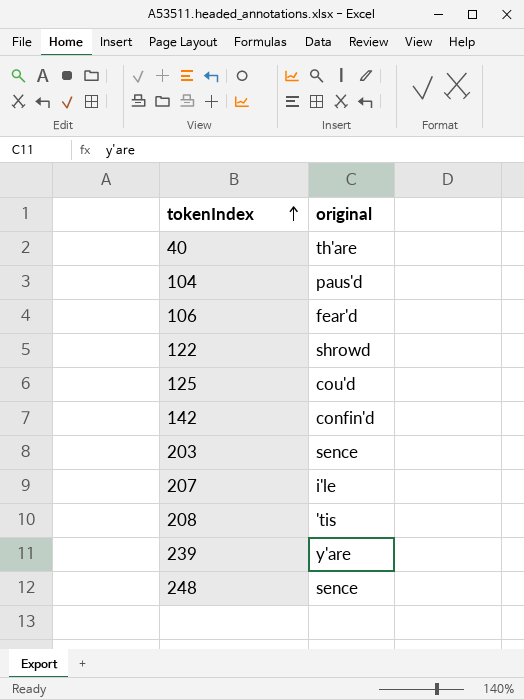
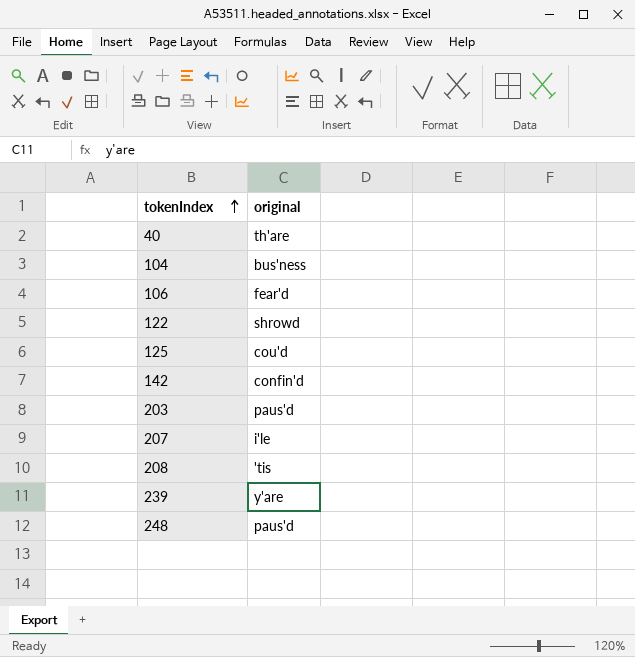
104 | original: paus'd -> bus'ness
203 | original: sence -> paus'd
248 | original: sence -> paus'd

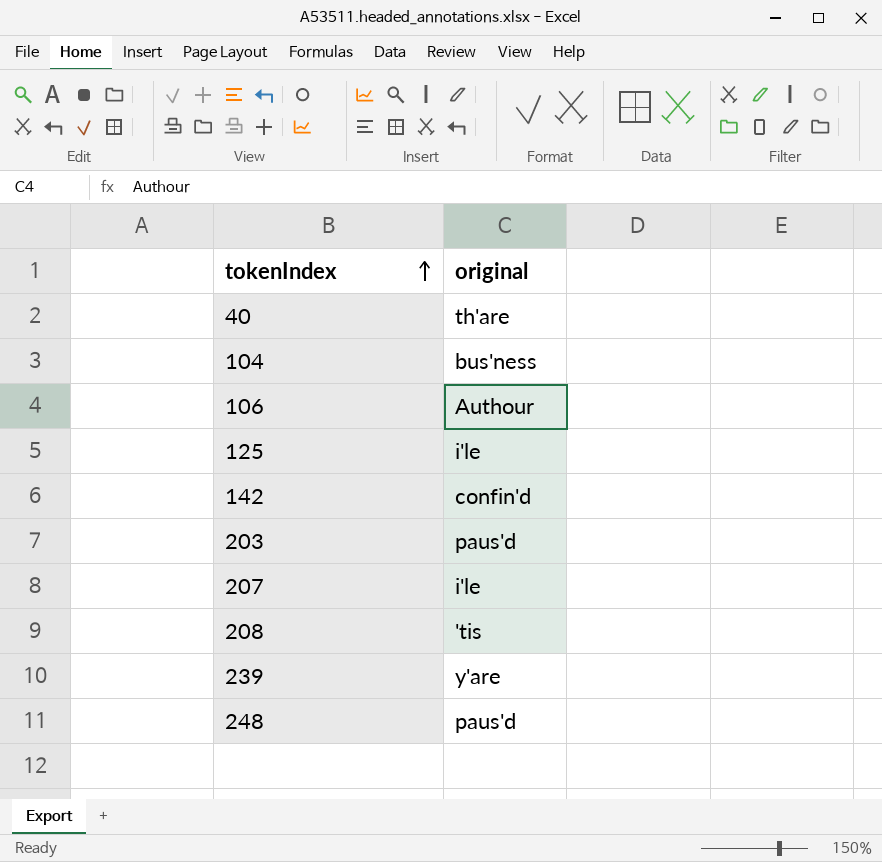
row 122: shrowd -> none
106 | original: fear'd -> Authour
125 | original: cou'd -> i'le

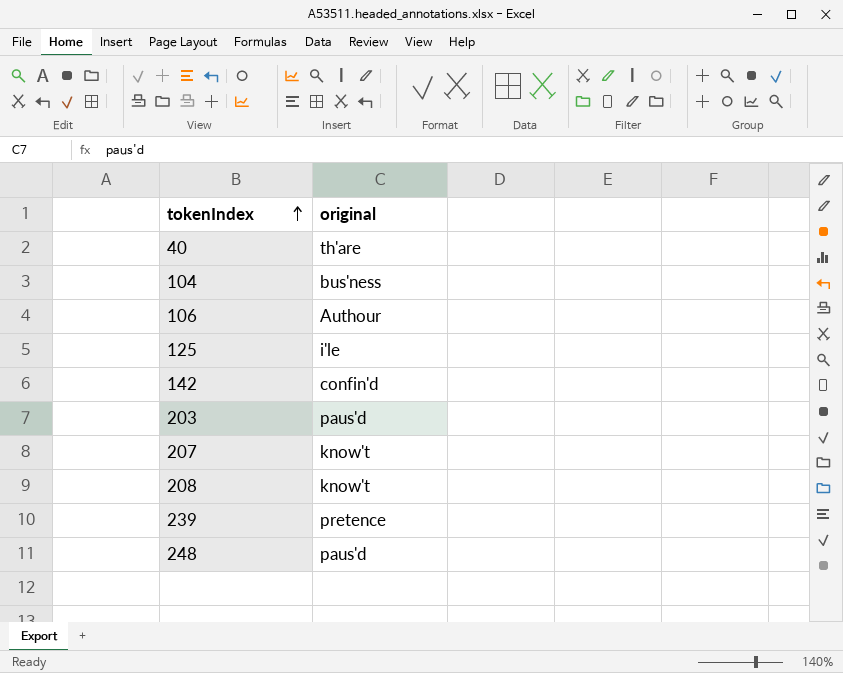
207 | original: i'le -> know't
208 | original: 'tis -> know't
239 | original: y'are -> pretence

